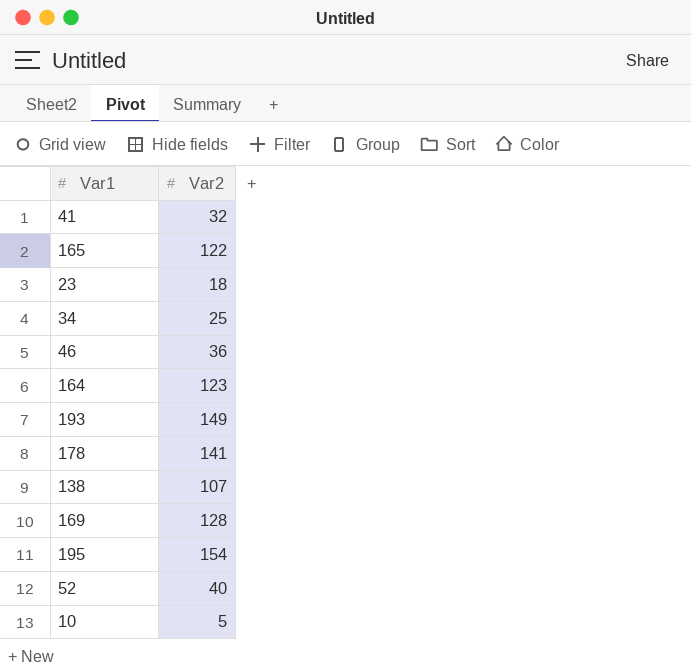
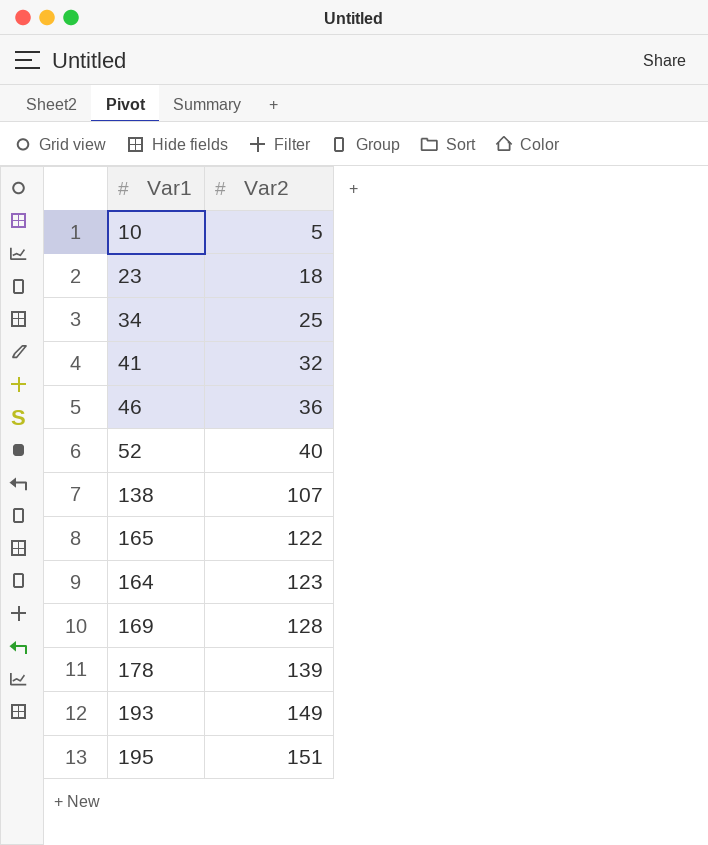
row order: none -> Var2 ascending
178 | Var2: 141 -> 139
195 | Var2: 154 -> 151

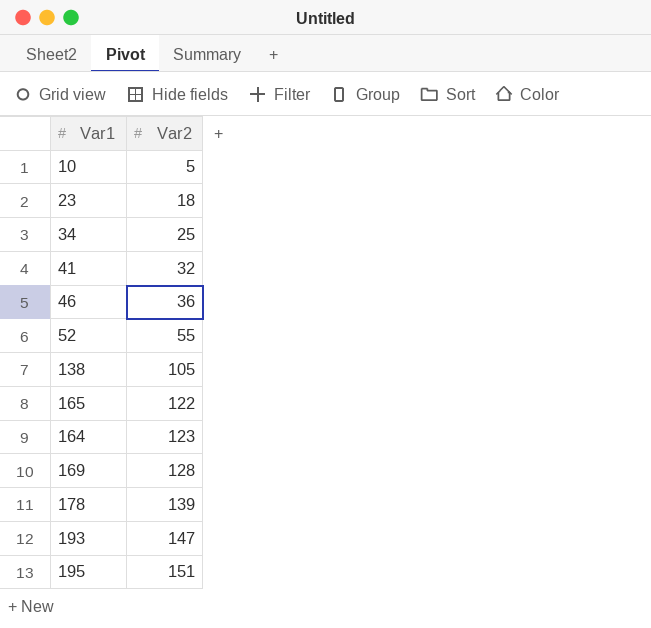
52 | Var2: 40 -> 55
138 | Var2: 107 -> 105
193 | Var2: 149 -> 147

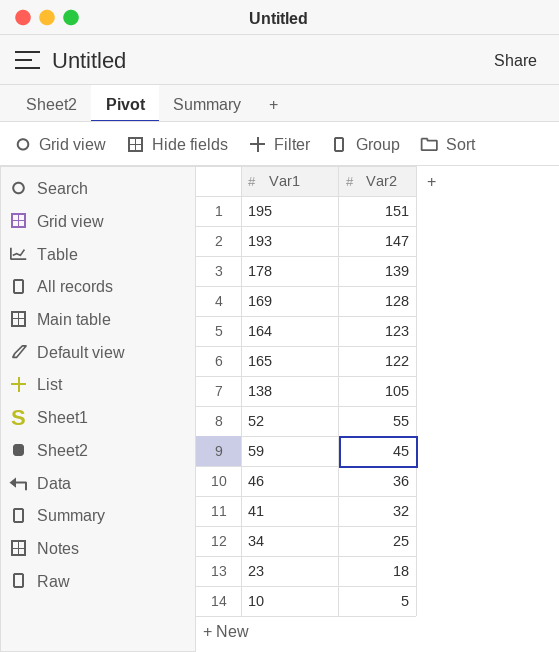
row order: Var2 ascending -> Var2 descending
row 59: none -> 45

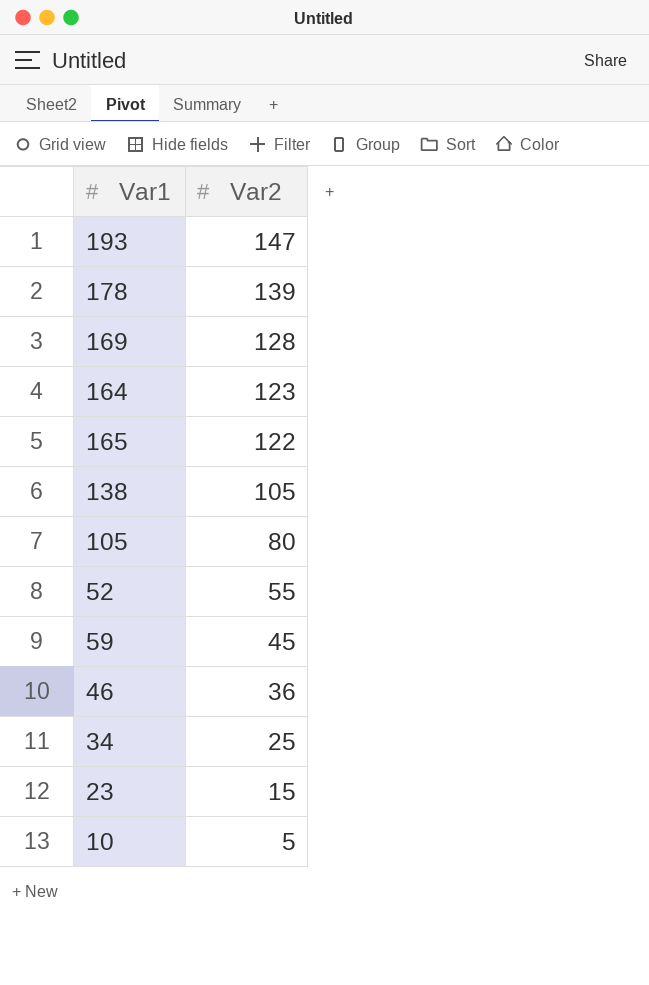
row 195: 151 -> none
row 41: 32 -> none
row 105: none -> 80
23 | Var2: 18 -> 15

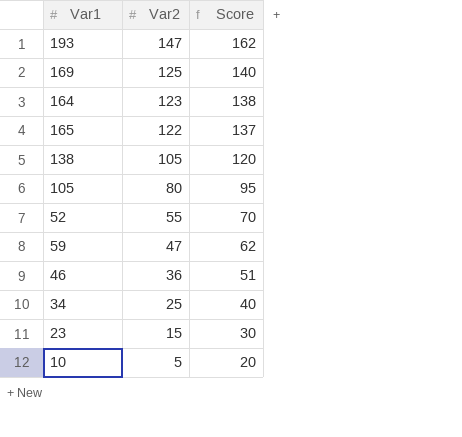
column Score | formula: none -> [Var2] + 15
row 178: 139 -> none
169 | Var2: 128 -> 125
59 | Var2: 45 -> 47

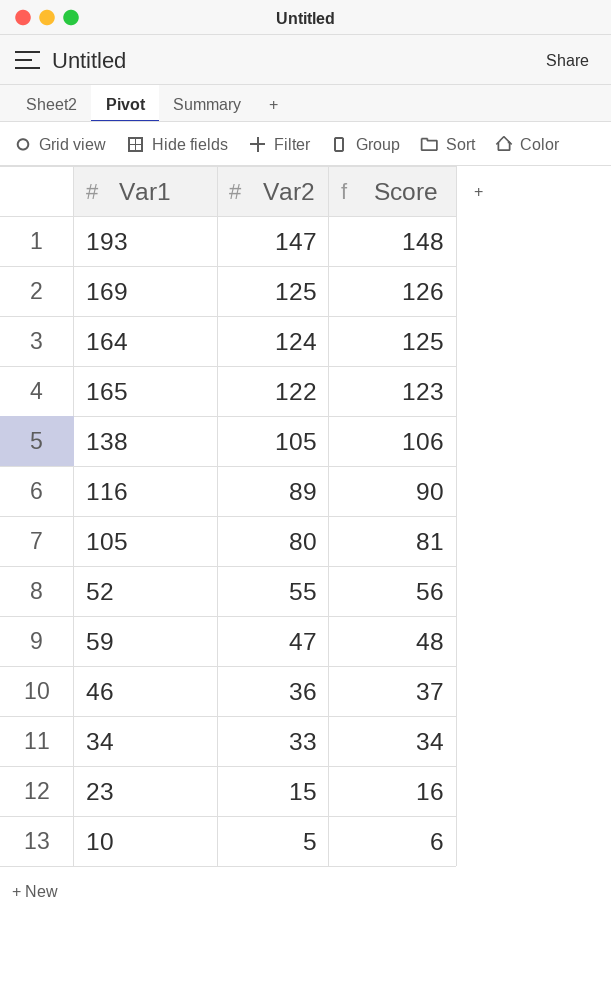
column Score | formula: [Var2] + 15 -> [Var2] + 1
164 | Var2: 123 -> 124
row 116: none -> 89 | 90
34 | Var2: 25 -> 33

